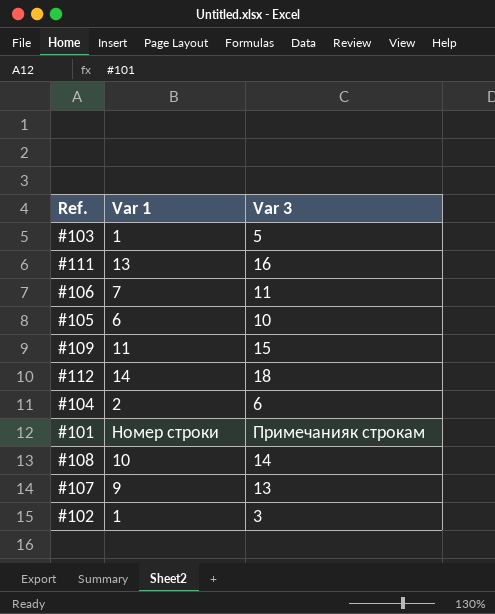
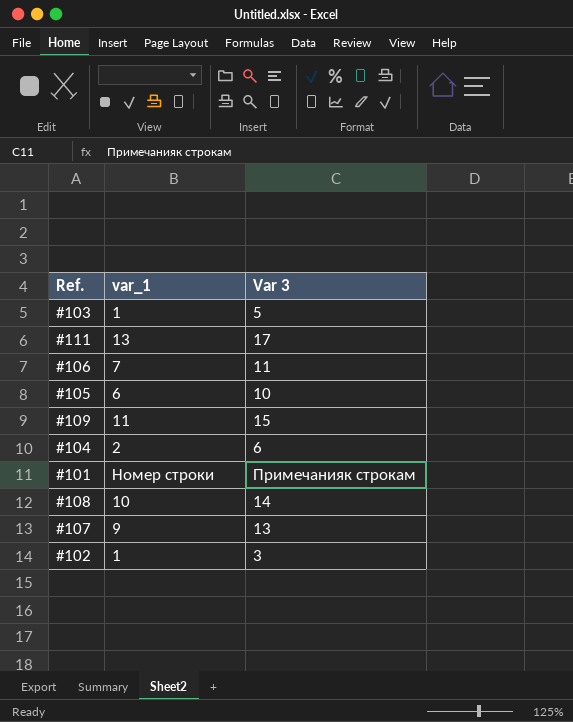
column name: Var 1 -> var_1
row #112: 14 | 18 -> none
#111 | Var 3: 16 -> 17

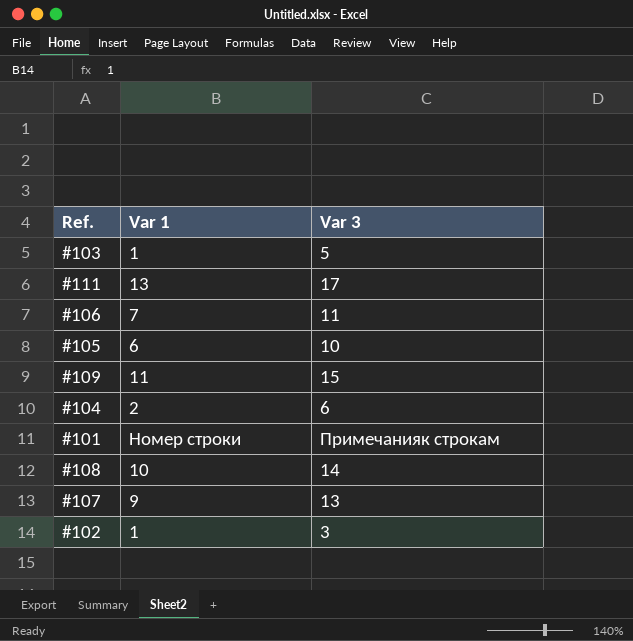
column name: var_1 -> Var 1

